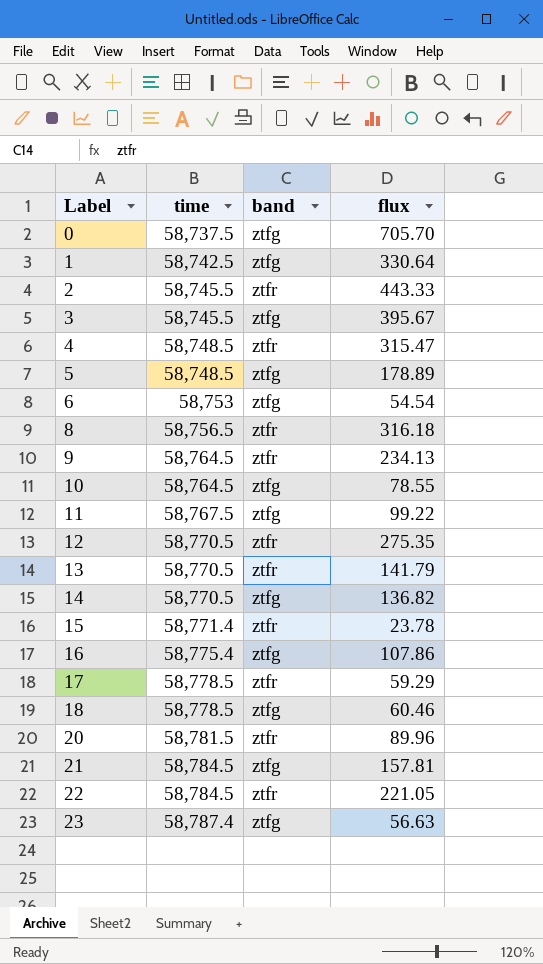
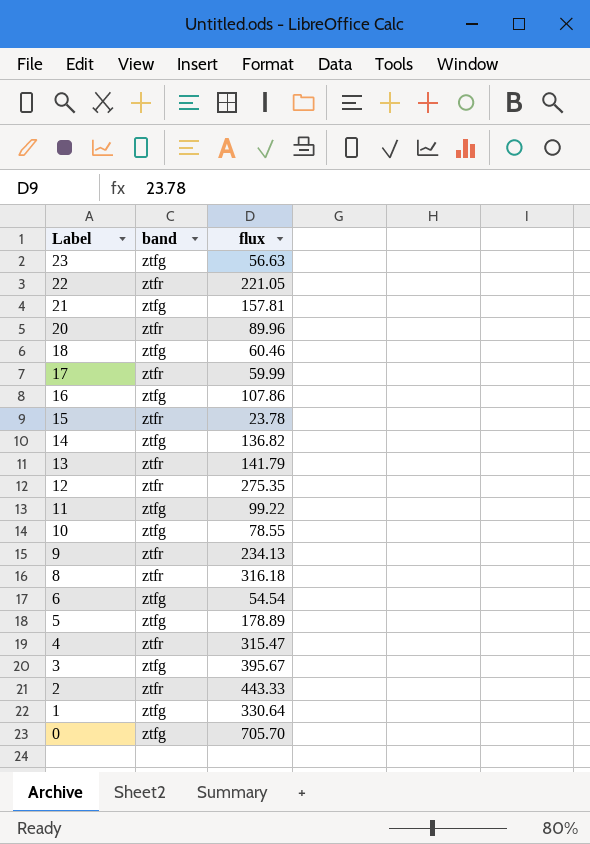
row order: Label ascending -> Label descending
column time | position: 2 -> none
17 | flux: 59.29 -> 59.99

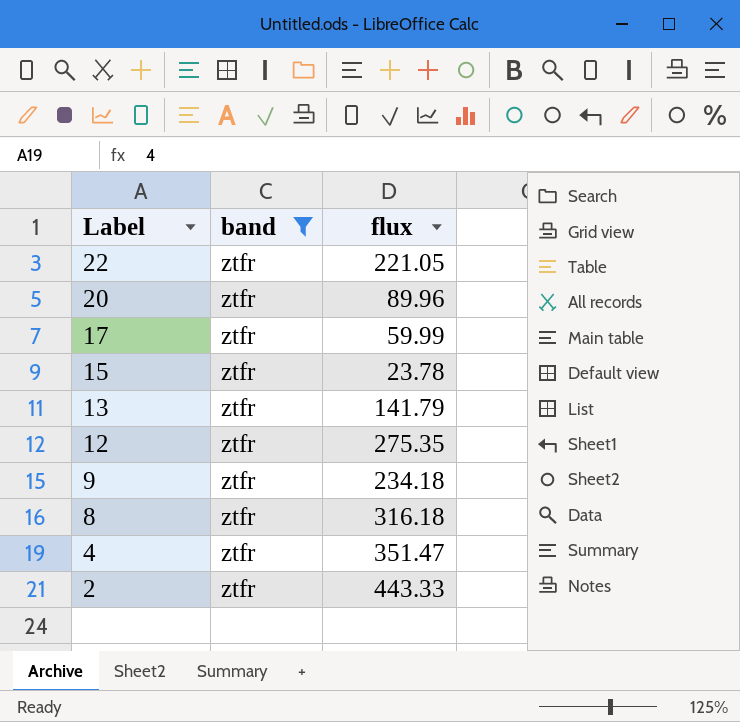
filter: none -> band = ztfr
9 | flux: 234.13 -> 234.18
4 | flux: 315.47 -> 351.47

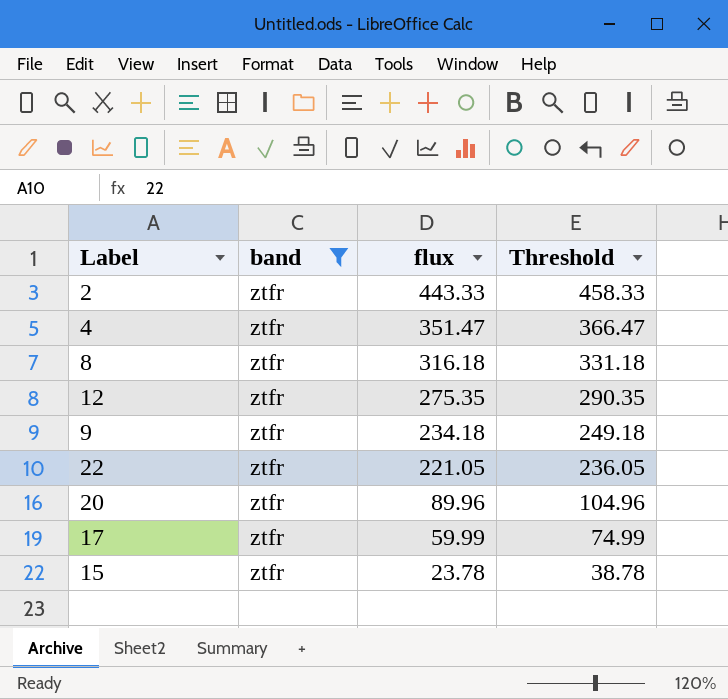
row order: Label descending -> flux descending
column Threshold | formula: none -> [flux] + 15
row 13: ztfr | 141.79 -> none

